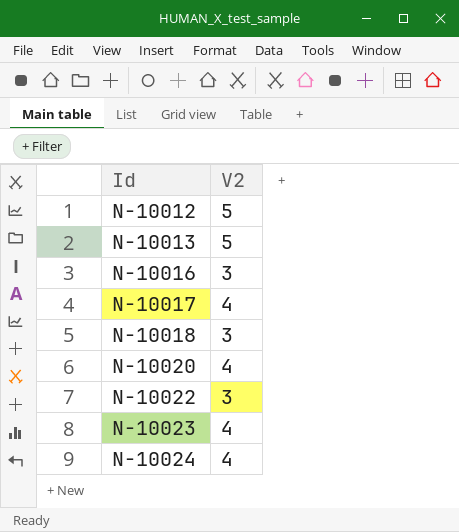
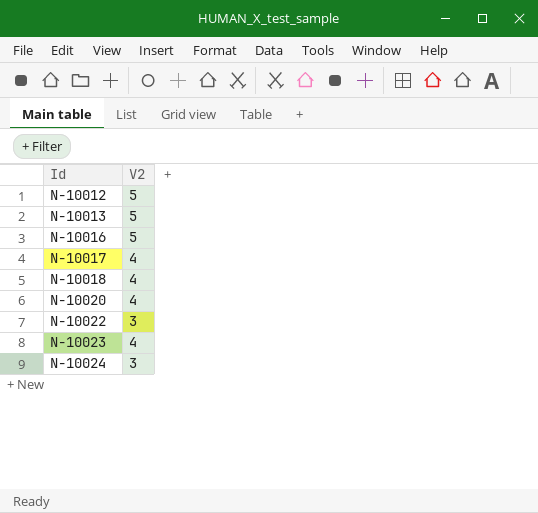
N-10016 | V2: 3 -> 5
N-10018 | V2: 3 -> 4
N-10024 | V2: 4 -> 3

